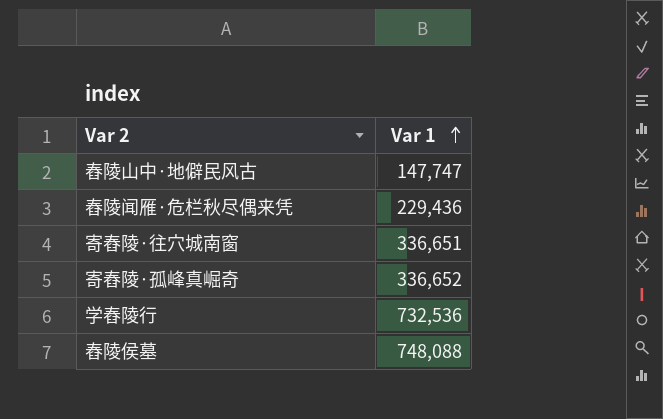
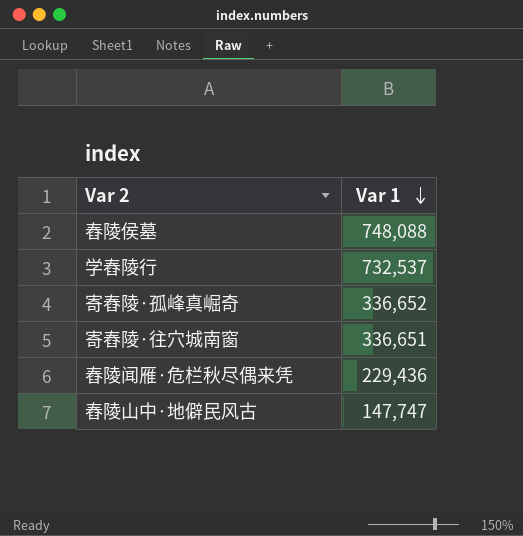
row order: Var 1 ascending -> Var 1 descending
学舂陵行 | Var 1: 732,536 -> 732,537

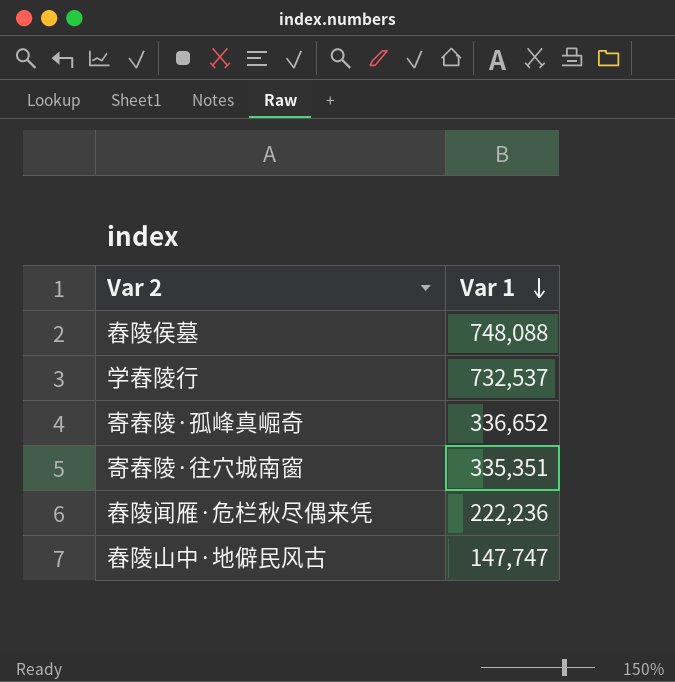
寄舂陵·往穴城南窗 | Var 1: 336,651 -> 335,351
舂陵闻雁·危栏秋尽偶来凭 | Var 1: 229,436 -> 222,236

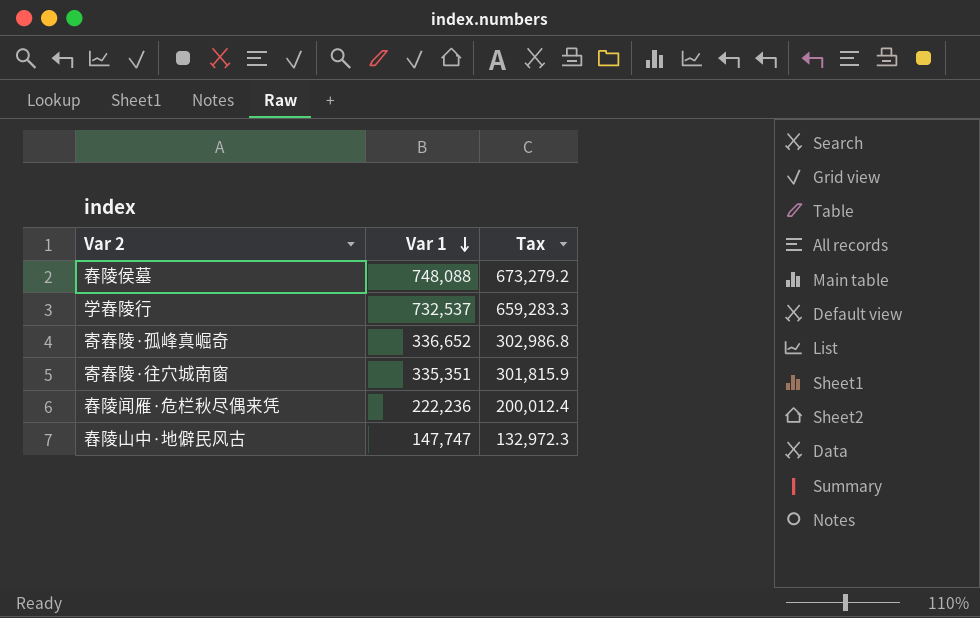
column Tax | formula: none -> [Var 1] * 0.9

